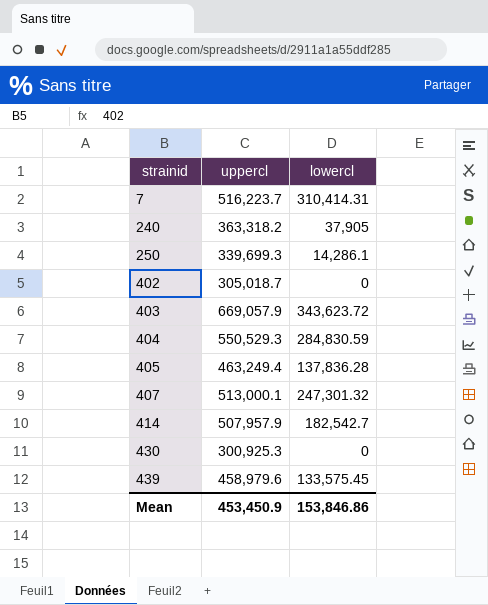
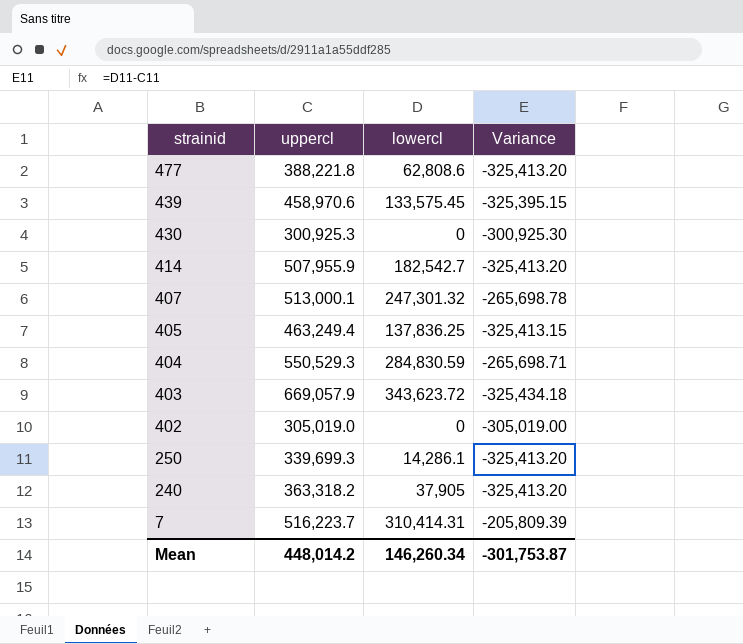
row order: strainid ascending -> strainid descending
column Variance | formula: none -> [lowercl] - [uppercl]
row 477: none -> 388,221.8 | 62,808.6 | -325,413.20
439 | uppercl: 458,979.6 -> 458,970.6
414 | uppercl: 507,957.9 -> 507,955.9
405 | lowercl: 137,836.28 -> 137,836.25
402 | uppercl: 305,018.7 -> 305,019.0
Mean | uppercl: 453,450.9 -> 448,014.2
Mean | lowercl: 153,846.86 -> 146,260.34

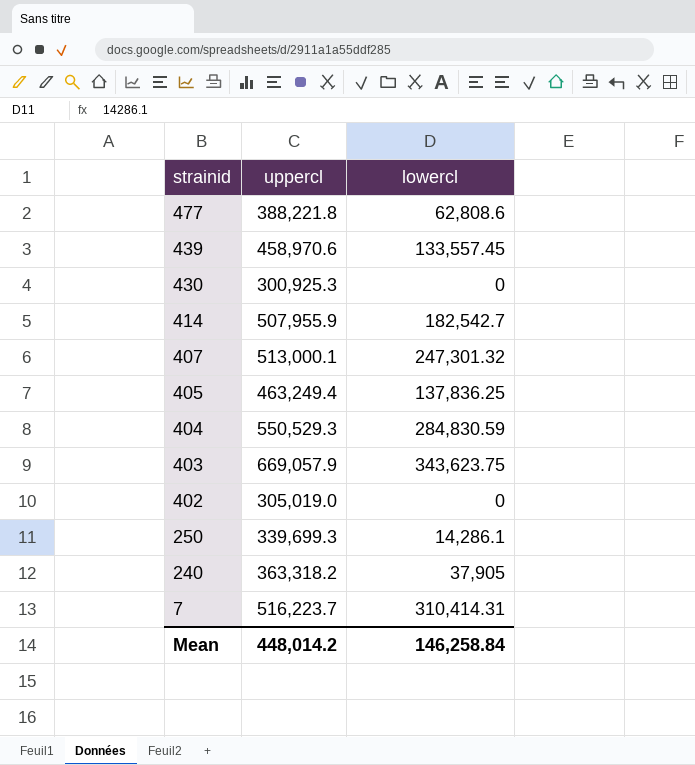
column Variance | formula: [lowercl] - [uppercl] -> none
439 | lowercl: 133,575.45 -> 133,557.45
403 | lowercl: 343,623.72 -> 343,623.75
Mean | lowercl: 146,260.34 -> 146,258.84

